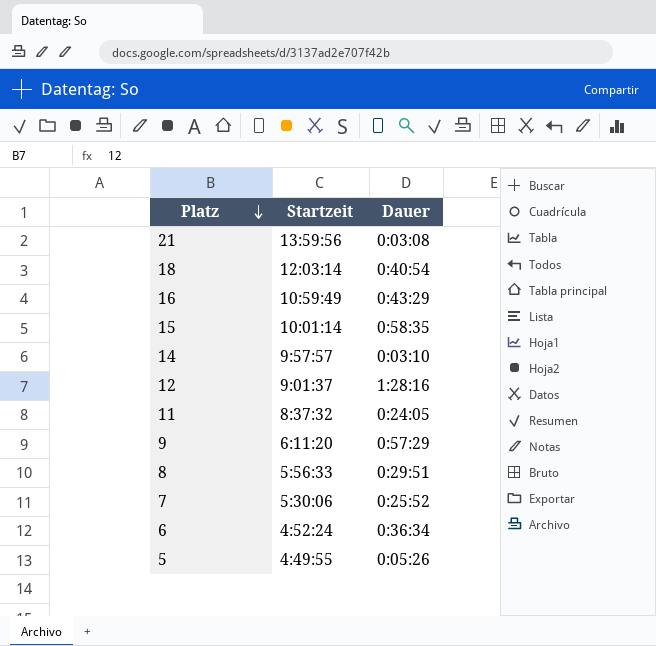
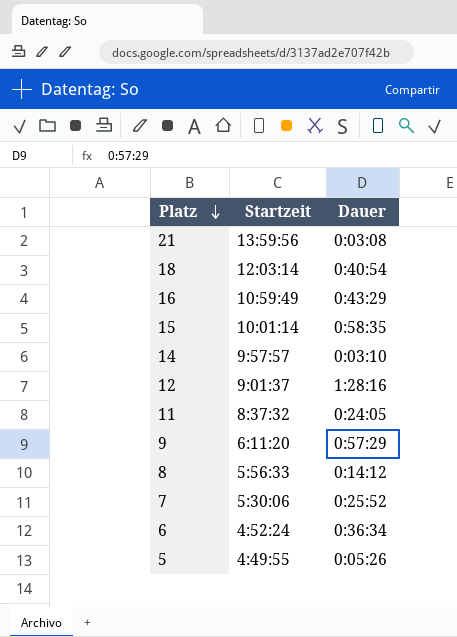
8 | Dauer: 0:29:51 -> 0:14:12

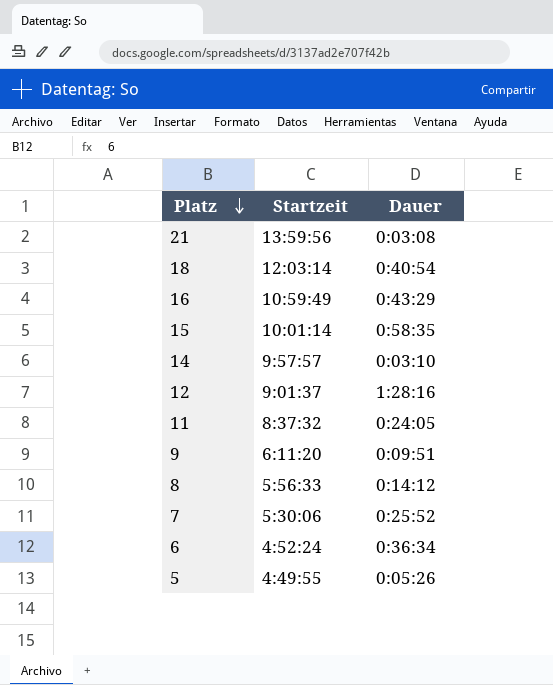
9 | Dauer: 0:57:29 -> 0:09:51

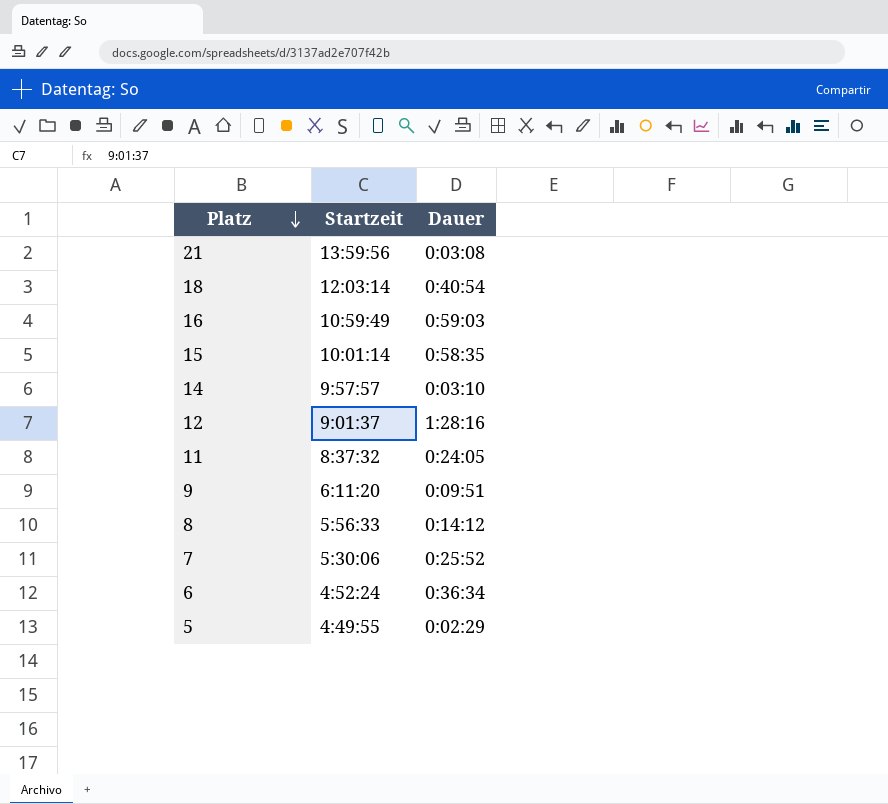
16 | Dauer: 0:43:29 -> 0:59:03
5 | Dauer: 0:05:26 -> 0:02:29

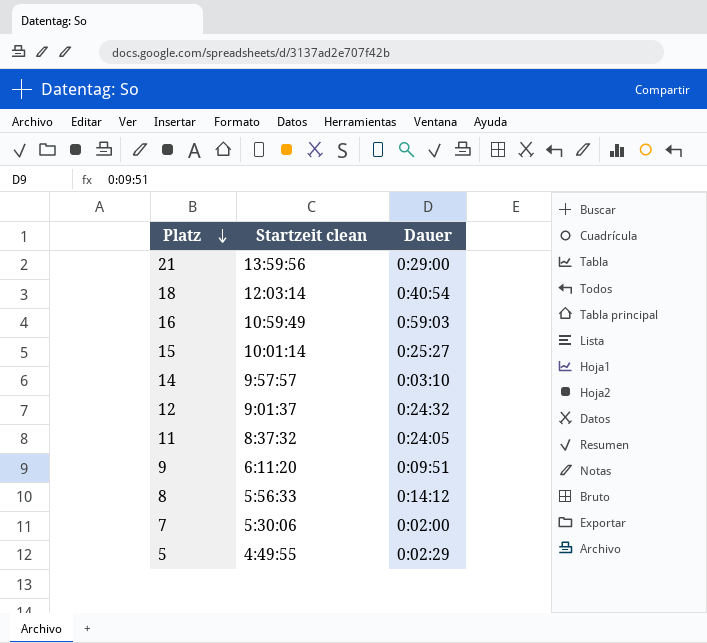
column name: Startzeit -> Startzeit clean
row 6: 4:52:24 | 0:36:34 -> none
21 | Dauer: 0:03:08 -> 0:29:00
15 | Dauer: 0:58:35 -> 0:25:27
12 | Dauer: 1:28:16 -> 0:24:32
7 | Dauer: 0:25:52 -> 0:02:00

